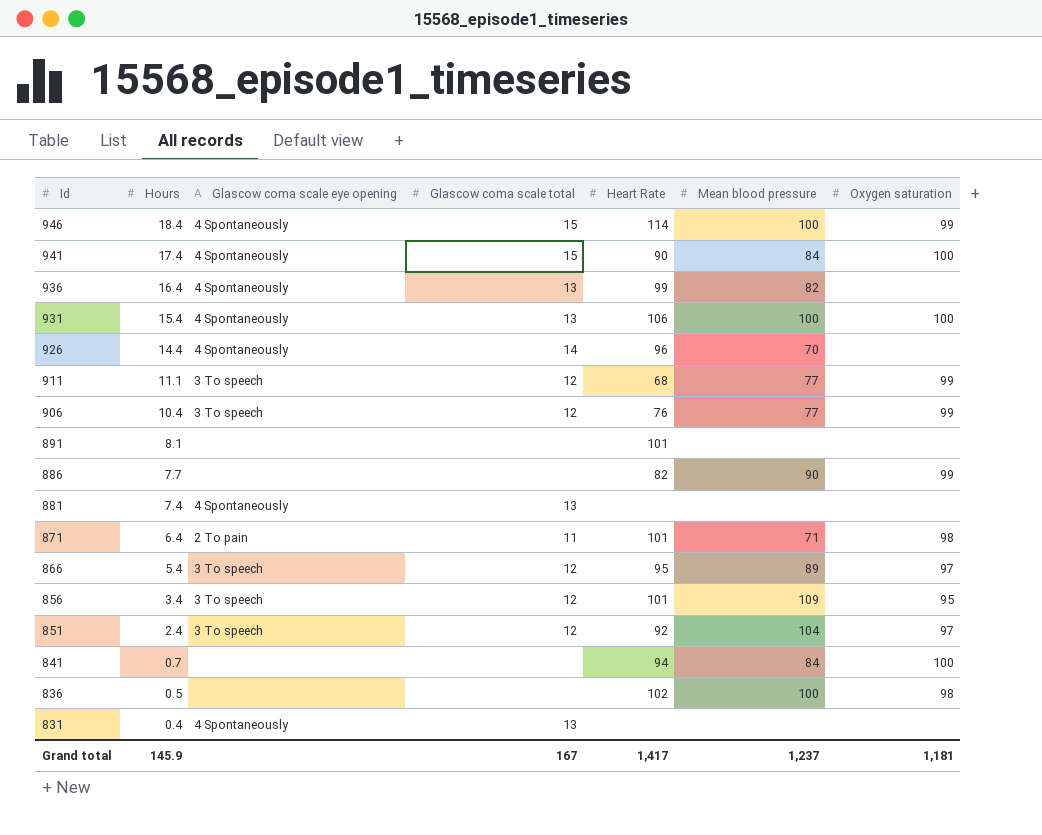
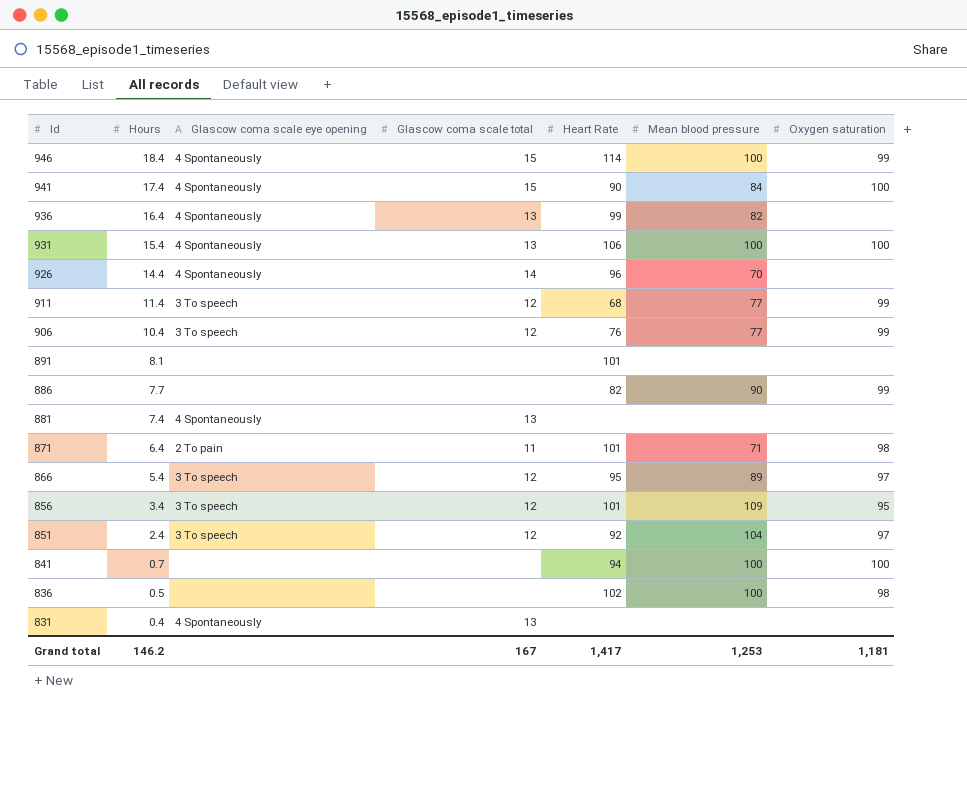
911 | Hours: 11.1 -> 11.4
841 | Mean blood pressure: 84 -> 100
Grand total | Hours: 145.9 -> 146.2
Grand total | Mean blood pressure: 1,237 -> 1,253

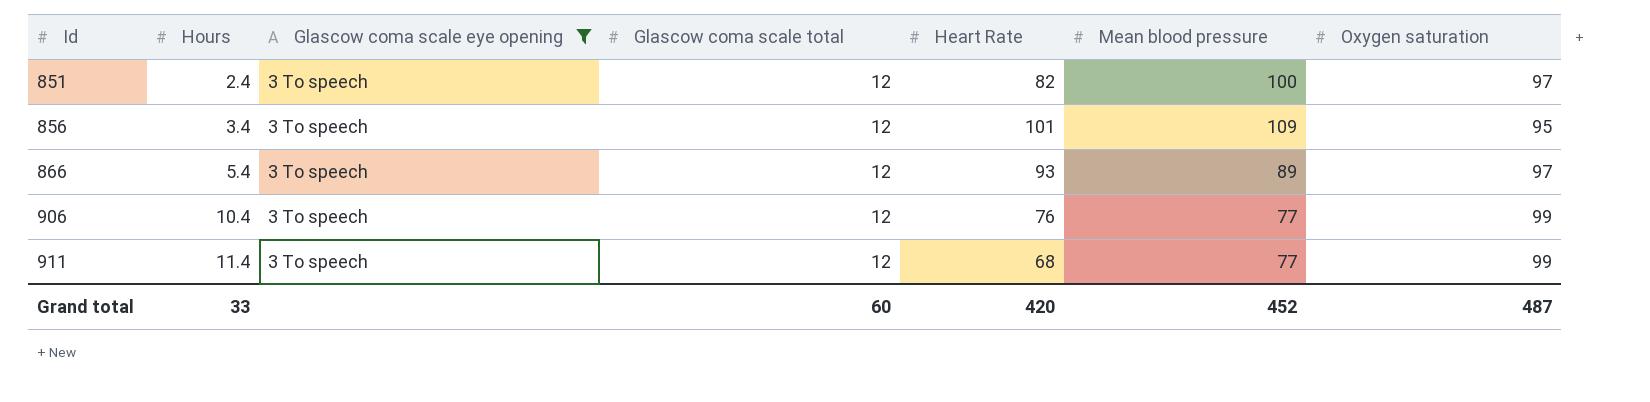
filter: none -> Glascow coma scale eye opening = 3 To speech
row order: Id descending -> Id ascending
851 | Heart Rate: 92 -> 82
851 | Mean blood pressure: 104 -> 100
866 | Heart Rate: 95 -> 93
Grand total | Hours: 146.2 -> 33
Grand total | Glascow coma scale total: 167 -> 60
Grand total | Heart Rate: 1,417 -> 420
Grand total | Mean blood pressure: 1,253 -> 452
Grand total | Oxygen saturation: 1,181 -> 487

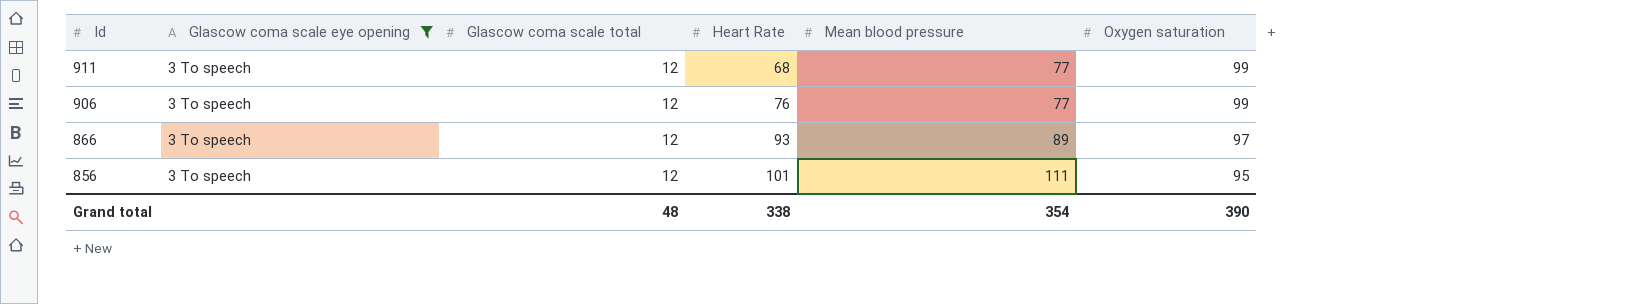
row order: Id ascending -> Id descending
column Hours | position: 2 -> none
row 851: 2.4 | 3 To speech | 12 | 82 | 100 | 97 -> none
856 | Mean blood pressure: 109 -> 111
Grand total | Glascow coma scale total: 60 -> 48
Grand total | Heart Rate: 420 -> 338
Grand total | Mean blood pressure: 452 -> 354
Grand total | Oxygen saturation: 487 -> 390

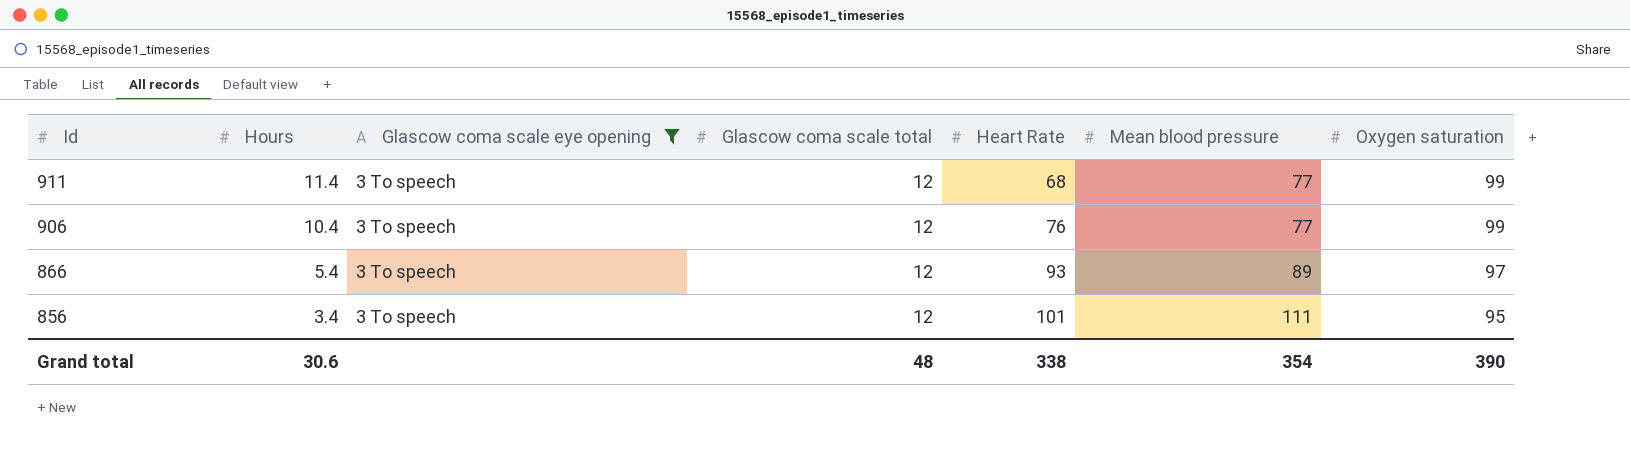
column Hours | position: none -> 2

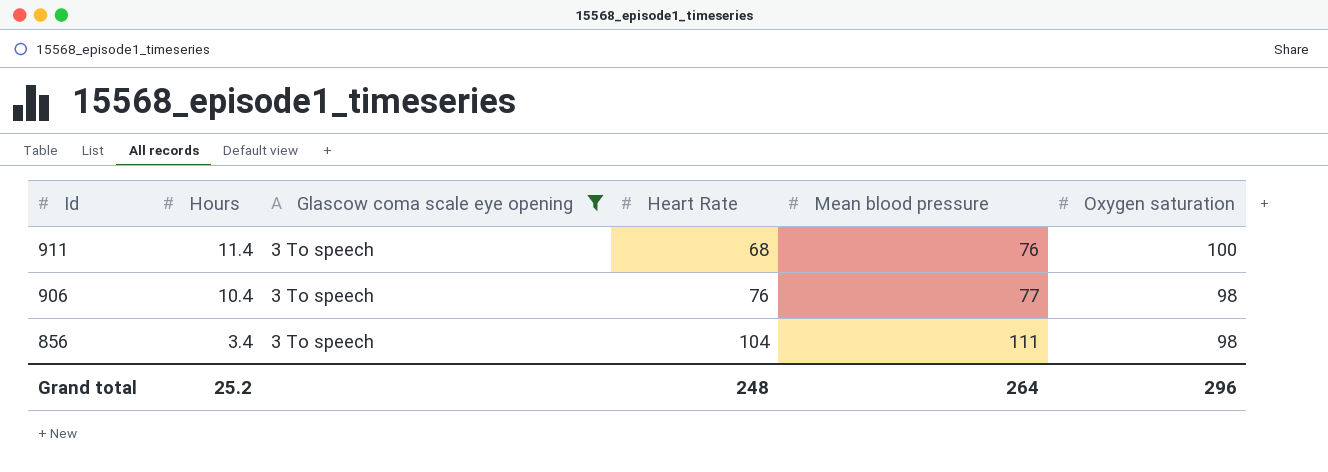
column Glascow coma scale total | position: 4 -> none
row 866: 5.4 | 3 To speech | 12 | 93 | 89 | 97 -> none
911 | Mean blood pressure: 77 -> 76
911 | Oxygen saturation: 99 -> 100
906 | Oxygen saturation: 99 -> 98
856 | Heart Rate: 101 -> 104
856 | Oxygen saturation: 95 -> 98
Grand total | Hours: 30.6 -> 25.2
Grand total | Heart Rate: 338 -> 248
Grand total | Mean blood pressure: 354 -> 264
Grand total | Oxygen saturation: 390 -> 296

